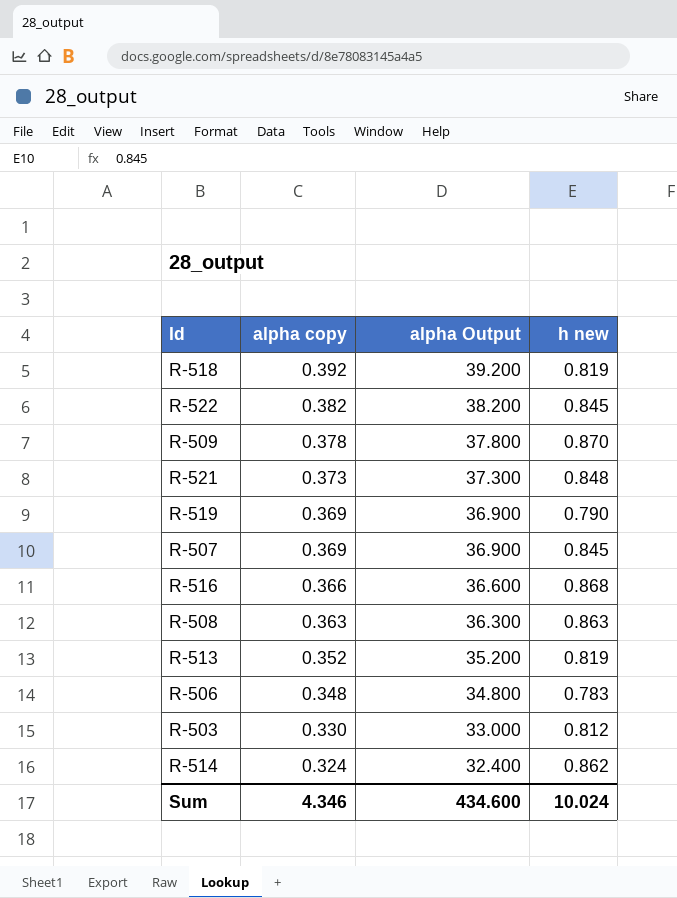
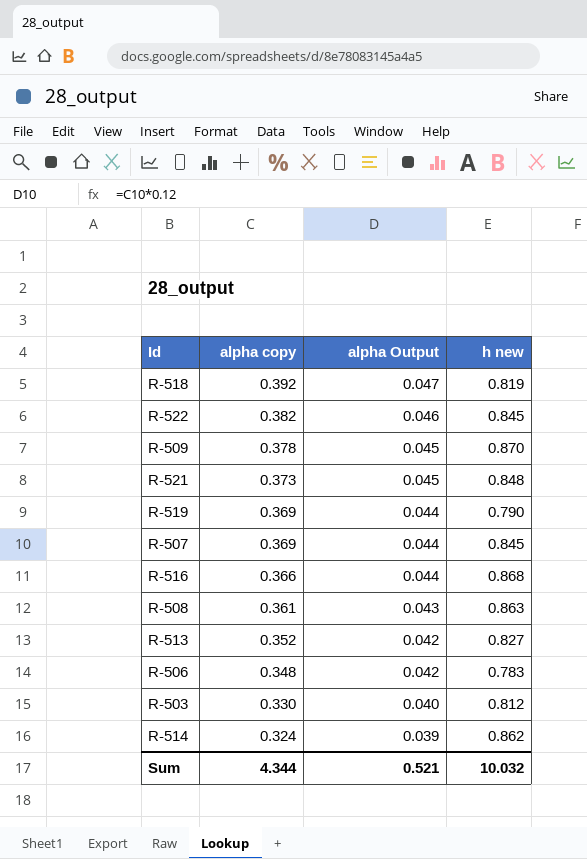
column alpha Output | formula: [alpha copy] * 100 -> [alpha copy] * 0.12
R-508 | alpha copy: 0.363 -> 0.361
R-513 | h new: 0.819 -> 0.827
Sum | alpha copy: 4.346 -> 4.344
Sum | alpha Output: 434.600 -> 0.521
Sum | h new: 10.024 -> 10.032

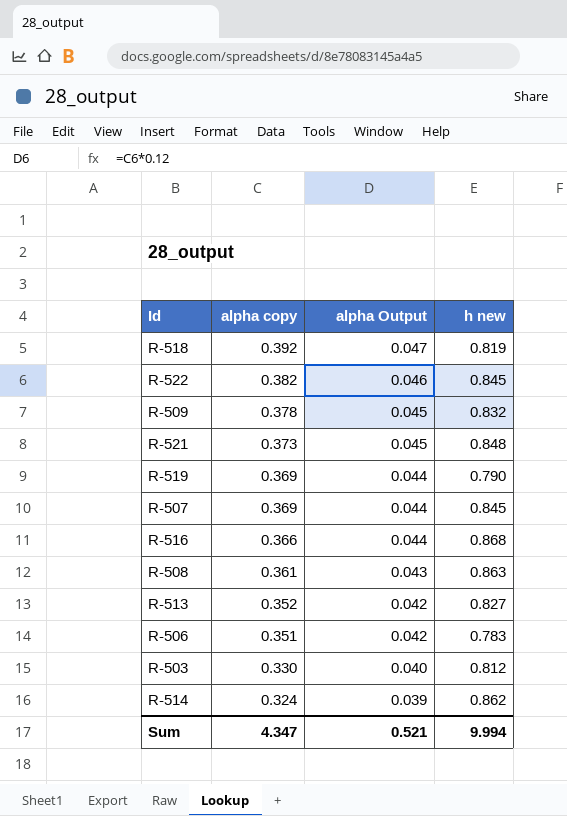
R-509 | h new: 0.870 -> 0.832
R-506 | alpha copy: 0.348 -> 0.351
Sum | alpha copy: 4.344 -> 4.347
Sum | h new: 10.032 -> 9.994

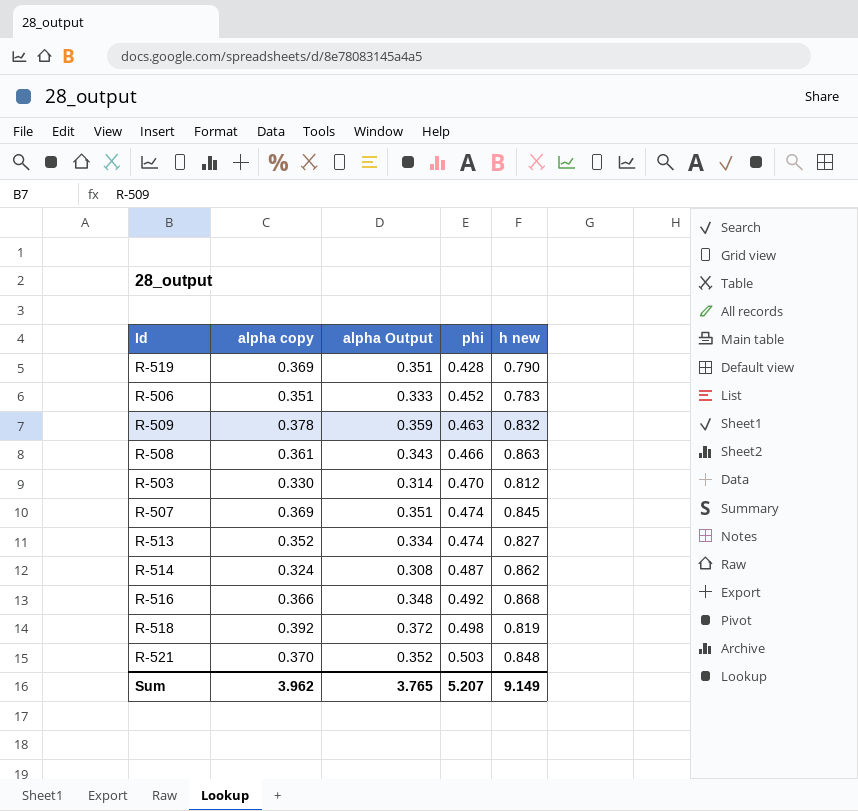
row order: alpha copy descending -> phi ascending
column alpha Output | formula: [alpha copy] * 0.12 -> [alpha copy] * 0.95
column phi | position: none -> 4
row R-522: 0.382 | 0.046 | 0.845 -> none
R-521 | alpha copy: 0.373 -> 0.370
Sum | alpha copy: 4.347 -> 3.962
Sum | alpha Output: 0.521 -> 3.765
Sum | h new: 9.994 -> 9.149

